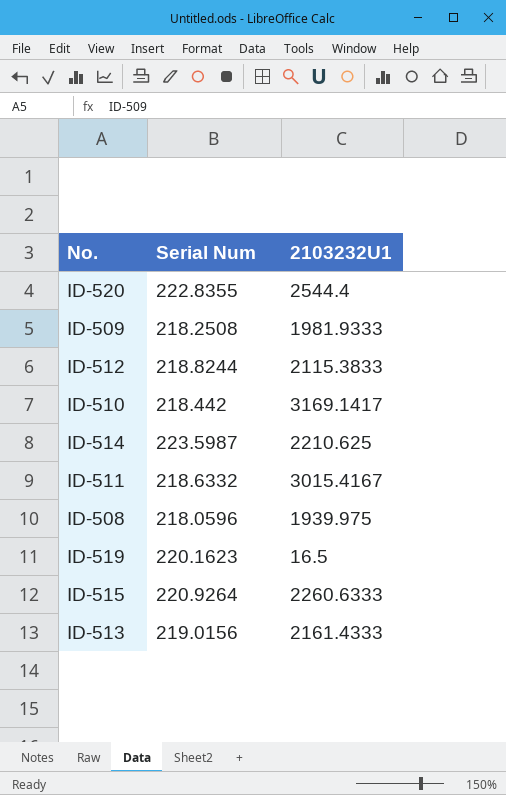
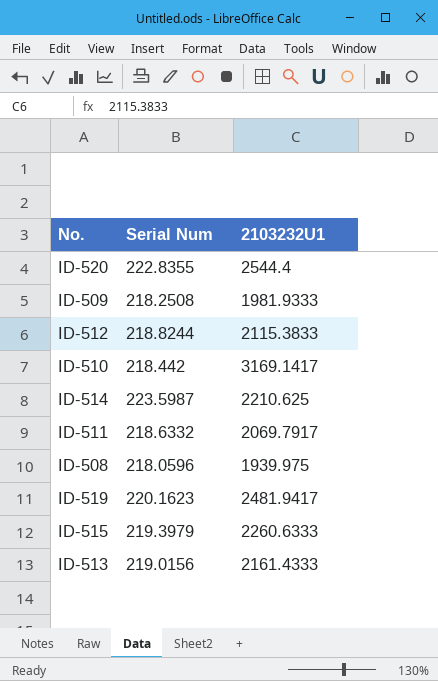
ID-511 | 2103232U1: 3015.4167 -> 2069.7917
ID-519 | 2103232U1: 16.5 -> 2481.9417
ID-515 | Serial Num: 220.9264 -> 219.3979

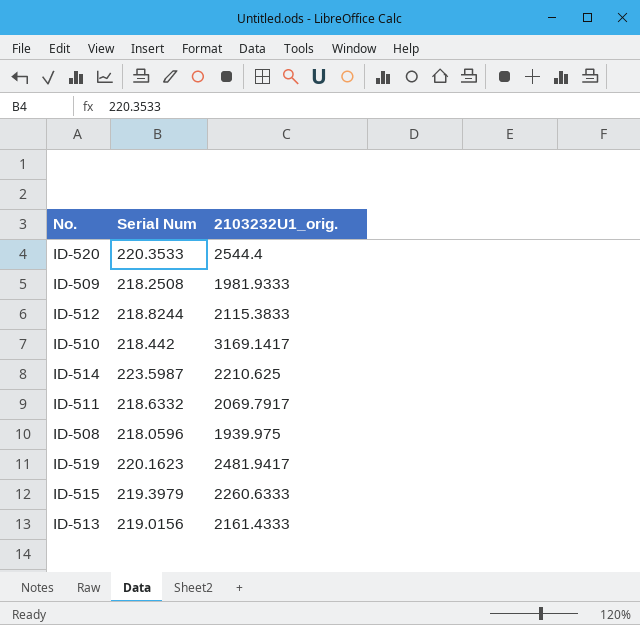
column name: 2103232U1 -> 2103232U1_orig.
ID-520 | Serial Num: 222.8355 -> 220.3533

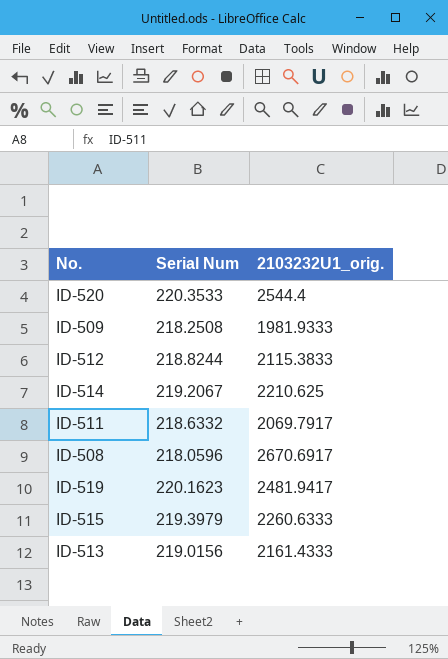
row ID-510: 218.442 | 3169.1417 -> none
ID-514 | Serial Num: 223.5987 -> 219.2067
ID-508 | 2103232U1_orig.: 1939.975 -> 2670.6917

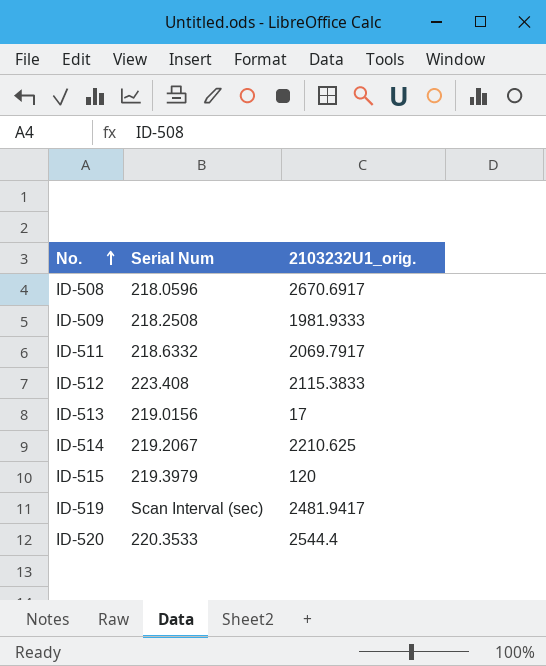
row order: none -> No. ascending
ID-512 | Serial Num: 218.8244 -> 223.408
ID-513 | 2103232U1_orig.: 2161.4333 -> 17
ID-515 | 2103232U1_orig.: 2260.6333 -> 120
ID-519 | Serial Num: 220.1623 -> Scan Interval (sec)

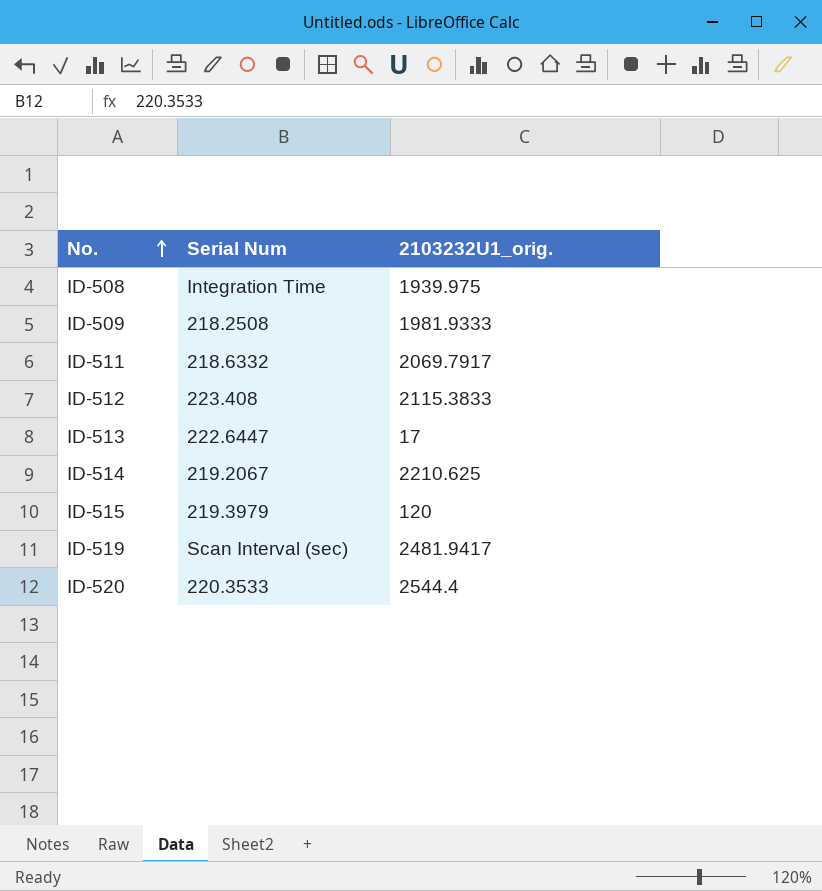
ID-508 | Serial Num: 218.0596 -> Integration Time
ID-508 | 2103232U1_orig.: 2670.6917 -> 1939.975
ID-513 | Serial Num: 219.0156 -> 222.6447

